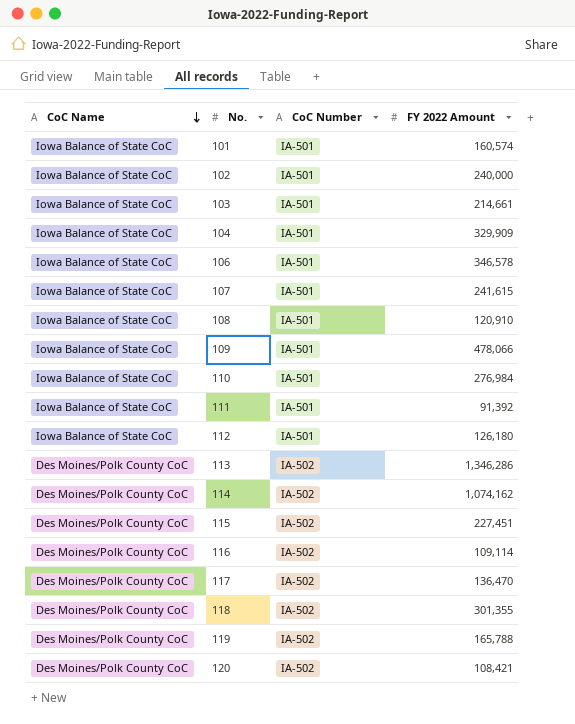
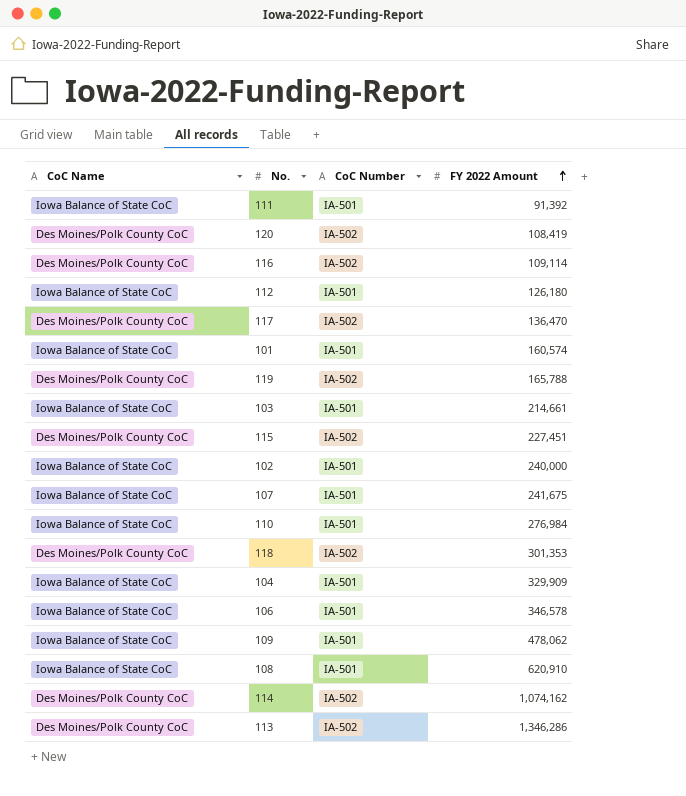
row order: CoC Name descending -> FY 2022 Amount ascending
120 | FY 2022 Amount: 108,421 -> 108,419
107 | FY 2022 Amount: 241,615 -> 241,675
118 | FY 2022 Amount: 301,355 -> 301,353
109 | FY 2022 Amount: 478,066 -> 478,062
108 | FY 2022 Amount: 120,910 -> 620,910

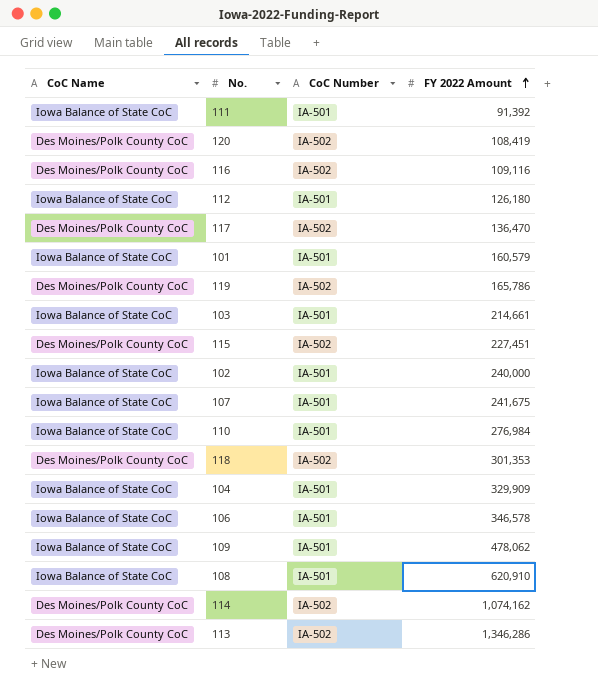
116 | FY 2022 Amount: 109,114 -> 109,116
101 | FY 2022 Amount: 160,574 -> 160,579
119 | FY 2022 Amount: 165,788 -> 165,786

